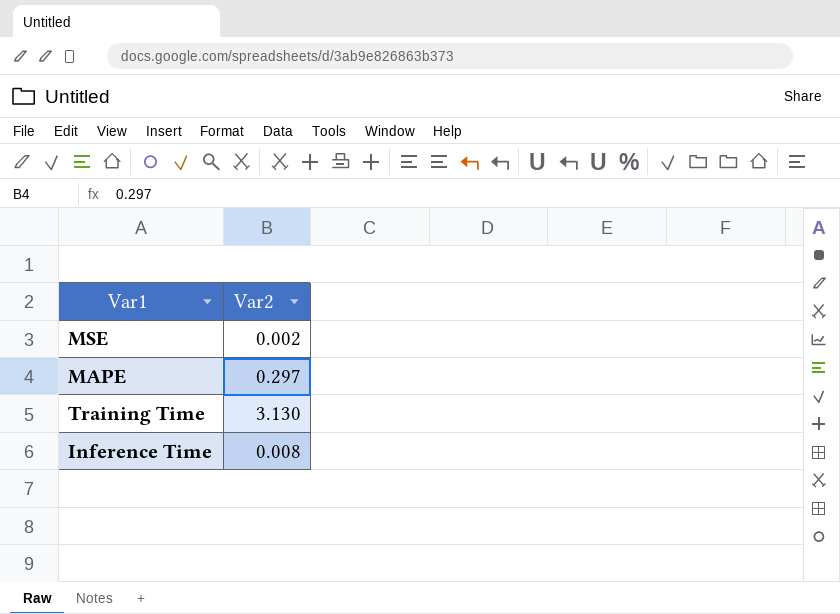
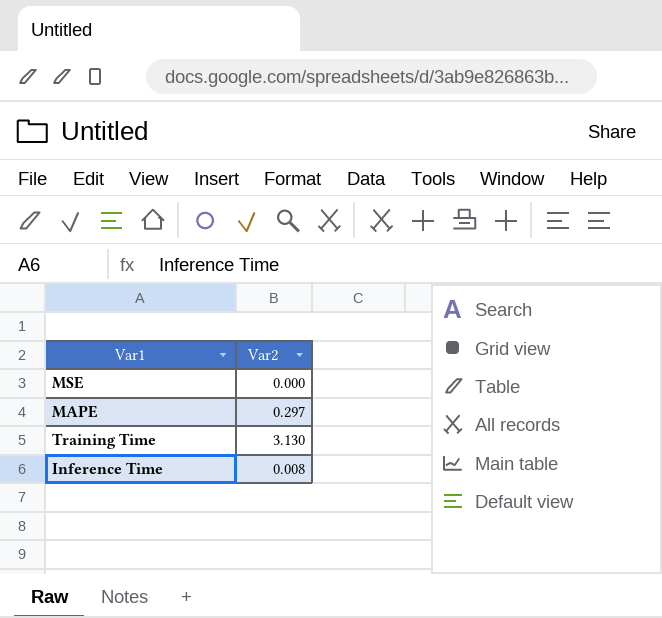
MSE | Var2: 0.002 -> 0.000

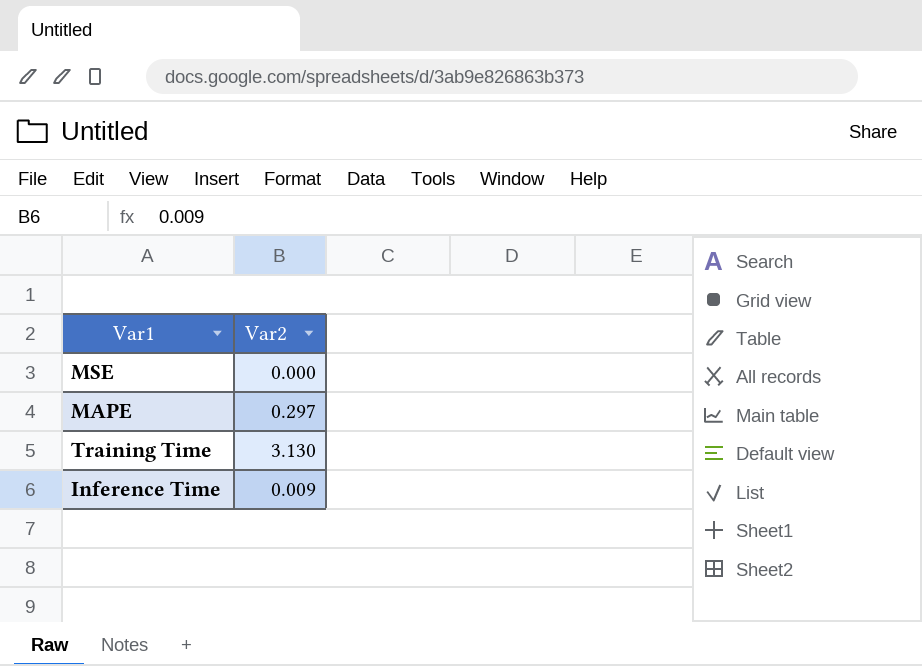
Inference Time | Var2: 0.008 -> 0.009

